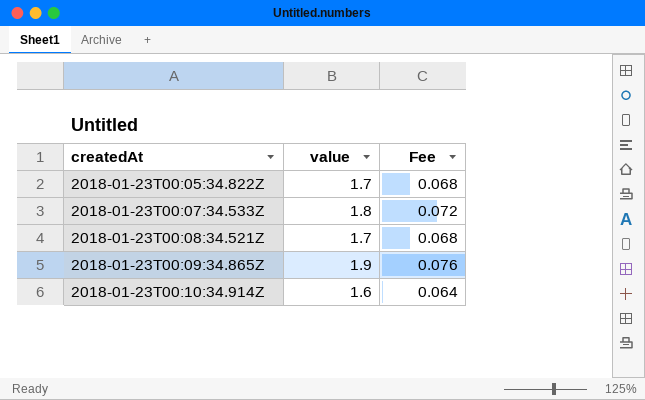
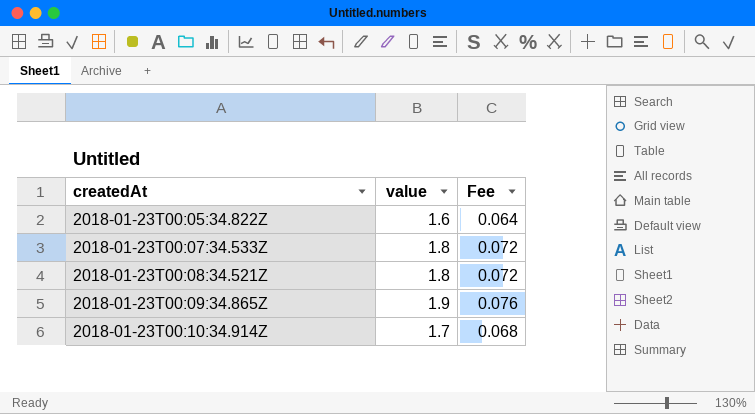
2018-01-23T00:05:34.822Z | value: 1.7 -> 1.6
2018-01-23T00:05:34.822Z | Fee: 0.068 -> 0.064
2018-01-23T00:08:34.521Z | value: 1.7 -> 1.8
2018-01-23T00:08:34.521Z | Fee: 0.068 -> 0.072
2018-01-23T00:10:34.914Z | value: 1.6 -> 1.7
2018-01-23T00:10:34.914Z | Fee: 0.064 -> 0.068

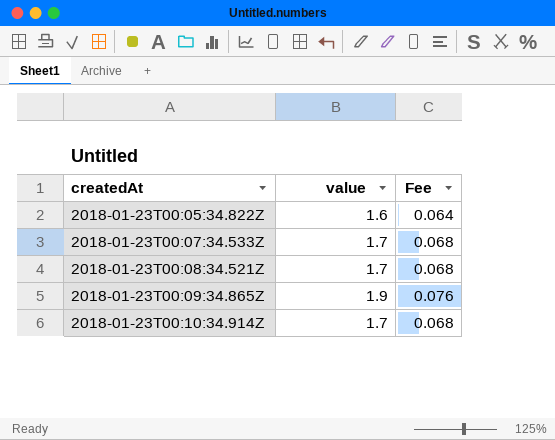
2018-01-23T00:07:34.533Z | value: 1.8 -> 1.7
2018-01-23T00:07:34.533Z | Fee: 0.072 -> 0.068
2018-01-23T00:08:34.521Z | value: 1.8 -> 1.7
2018-01-23T00:08:34.521Z | Fee: 0.072 -> 0.068

